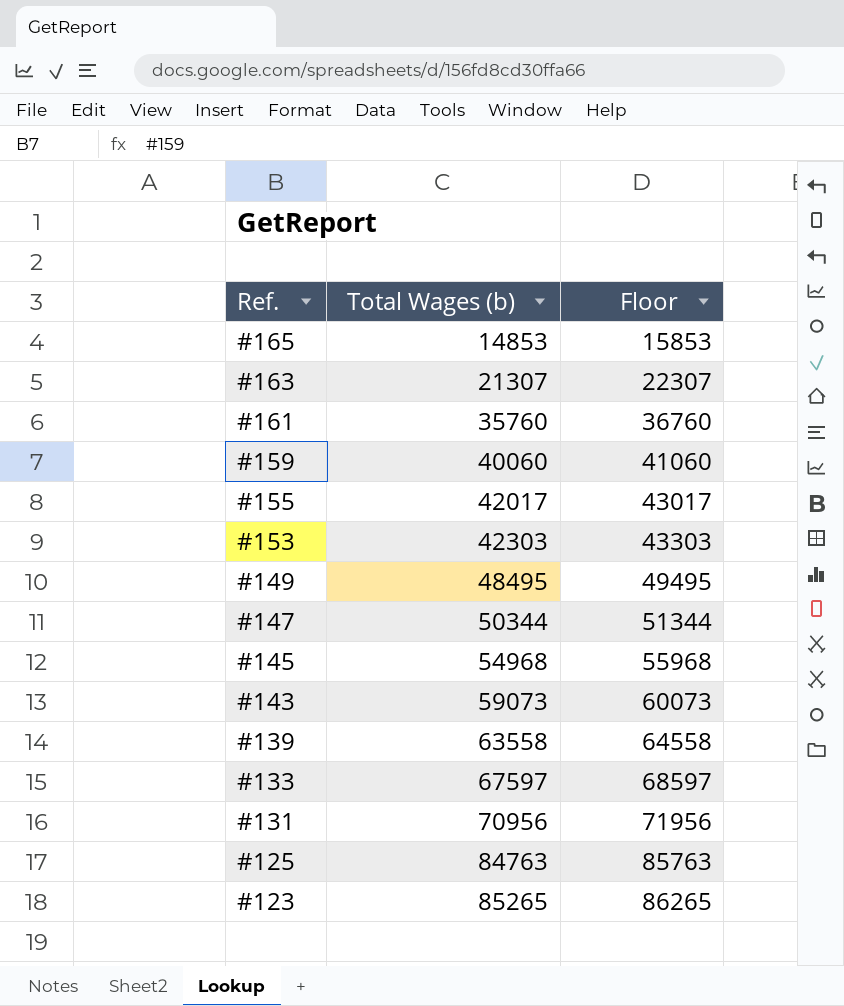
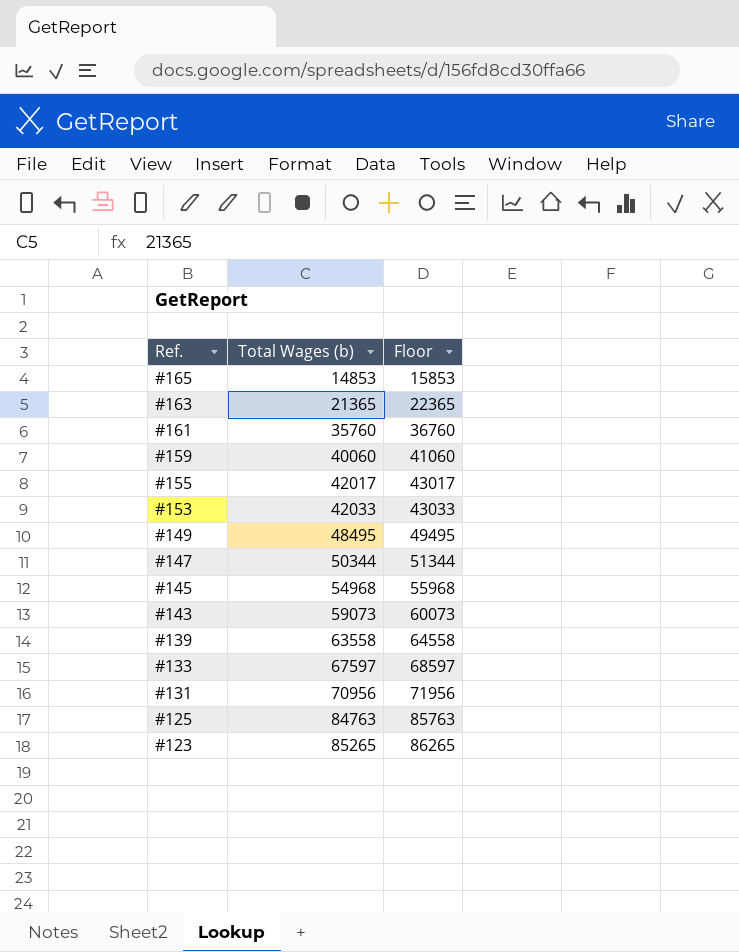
#163 | Total Wages (b): 21307 -> 21365
#163 | Floor: 22307 -> 22365
#153 | Total Wages (b): 42303 -> 42033
#153 | Floor: 43303 -> 43033

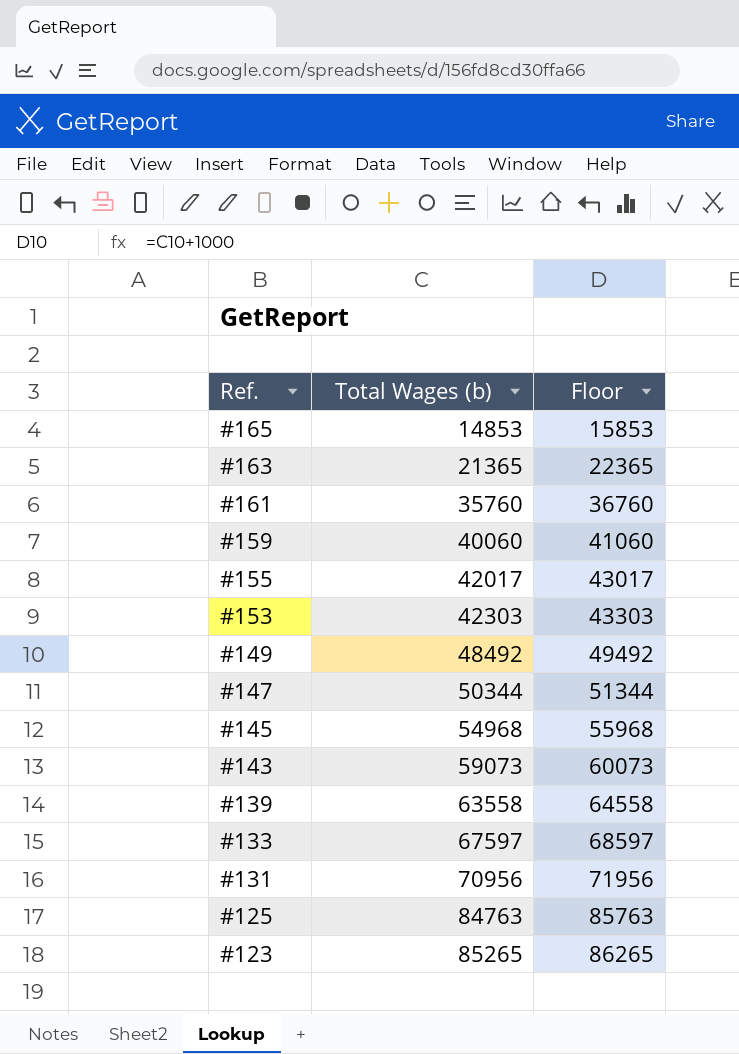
#153 | Total Wages (b): 42033 -> 42303
#153 | Floor: 43033 -> 43303
#149 | Total Wages (b): 48495 -> 48492
#149 | Floor: 49495 -> 49492

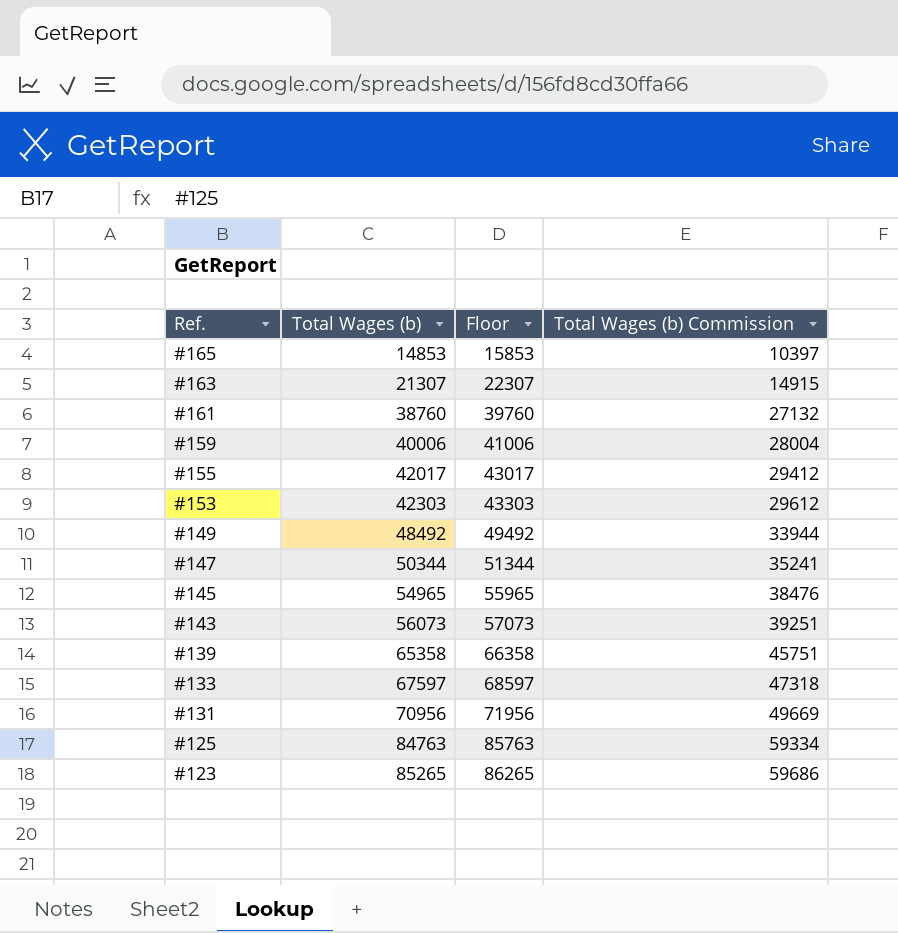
column Total Wages (b) Commission | formula: none -> [Total Wages (b)] * 0.7
#163 | Total Wages (b): 21365 -> 21307
#163 | Floor: 22365 -> 22307
#161 | Total Wages (b): 35760 -> 38760
#161 | Floor: 36760 -> 39760
#159 | Total Wages (b): 40060 -> 40006
#159 | Floor: 41060 -> 41006
#145 | Total Wages (b): 54968 -> 54965
#145 | Floor: 55968 -> 55965
#143 | Total Wages (b): 59073 -> 56073
#143 | Floor: 60073 -> 57073
#139 | Total Wages (b): 63558 -> 65358
#139 | Floor: 64558 -> 66358

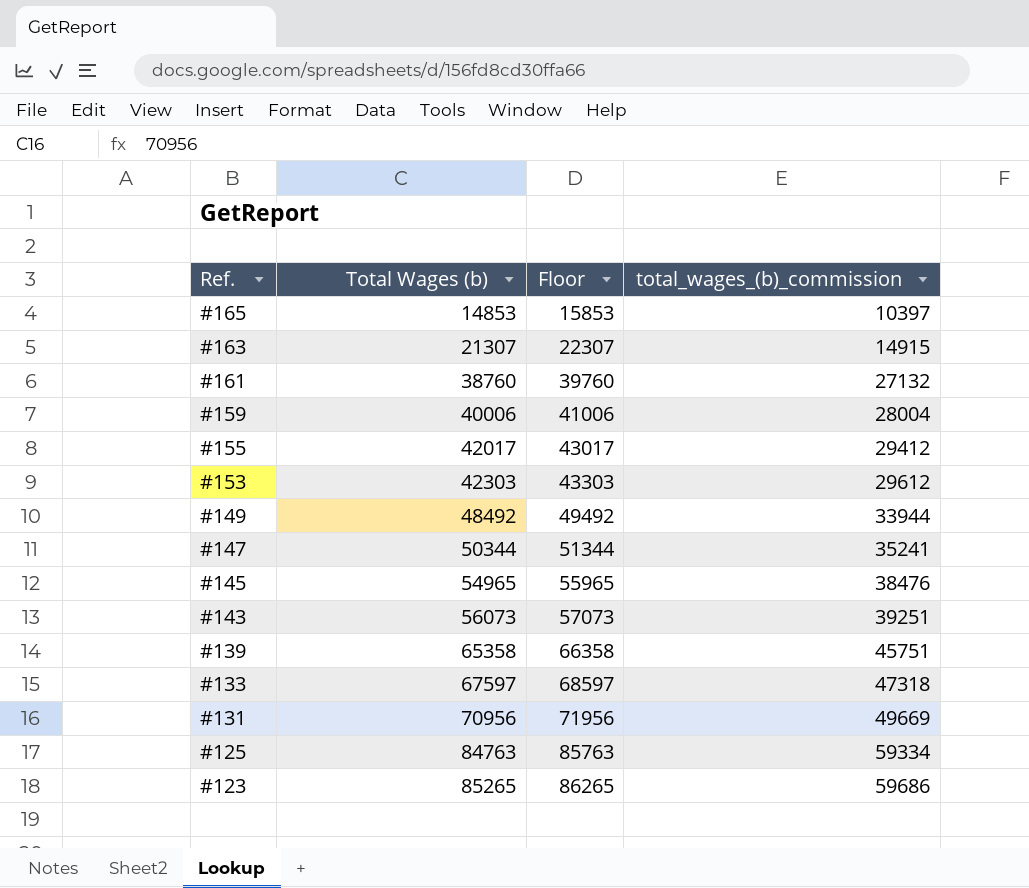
column name: Total Wages (b) Commission -> total_wages_(b)_commission

